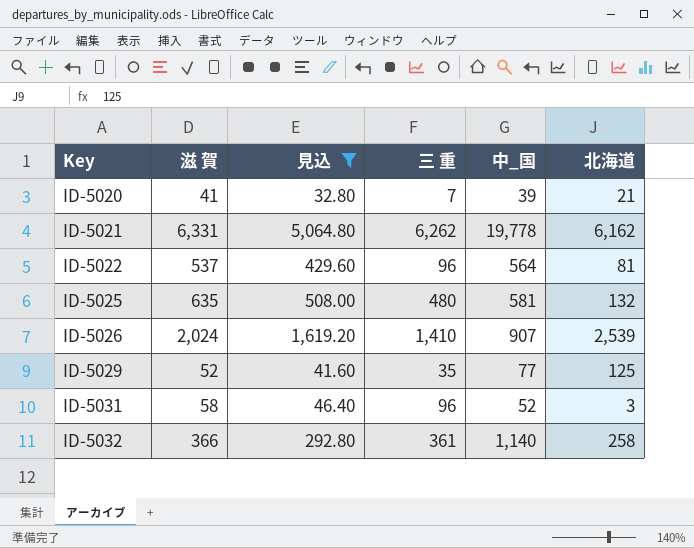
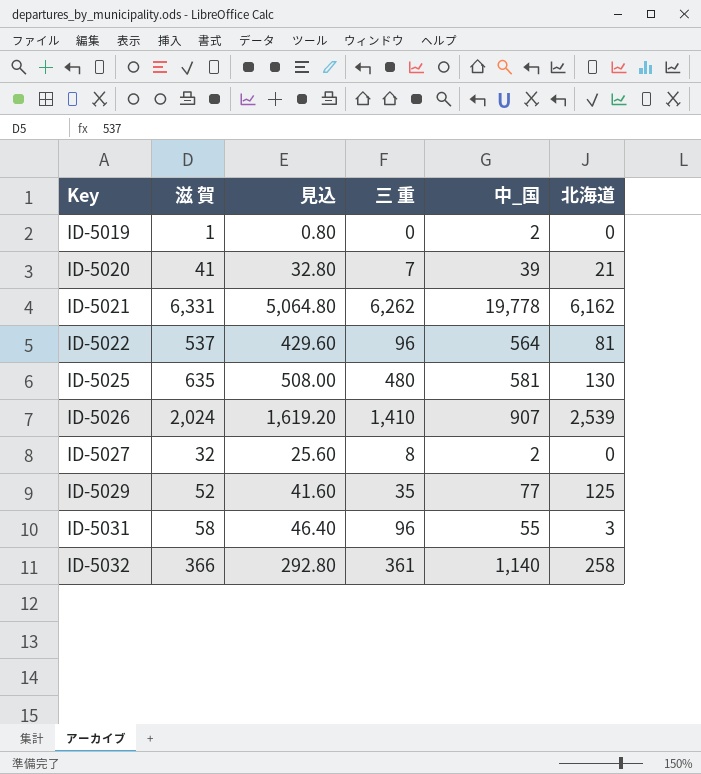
filter: 見込 >= 32.80 -> none
ID-5025 | 北海道: 132 -> 130
ID-5031 | 中_国: 52 -> 55

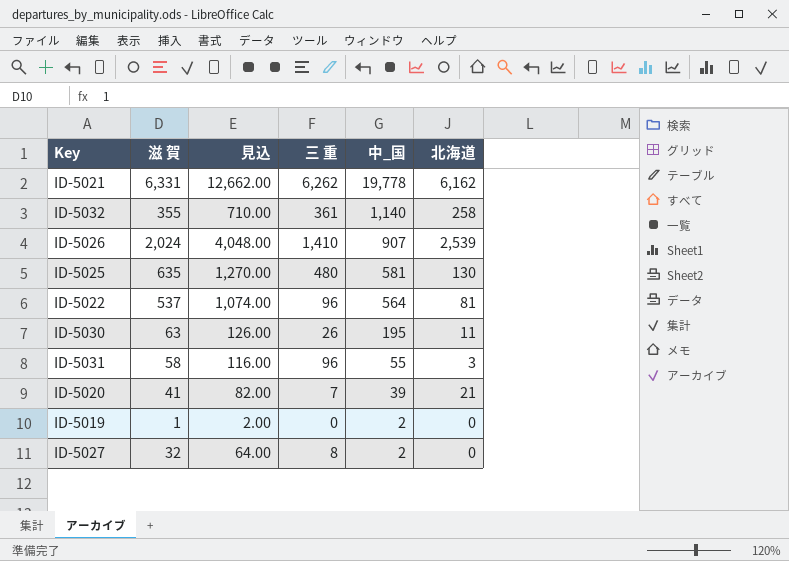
row order: Key ascending -> 中_国 descending
column 見込 | formula: [滋 賀] * 0.8 -> [滋 賀] * 2
row ID-5029: 52 | 41.60 | 35 | 77 | 125 -> none
ID-5032 | 滋 賀: 366 -> 355
row ID-5030: none -> 63 | 126.00 | 26 | 195 | 11

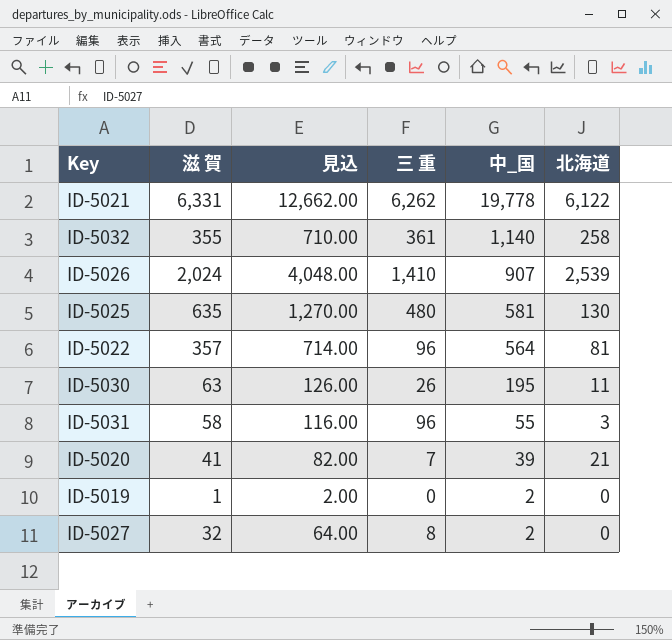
ID-5021 | 北海道: 6,162 -> 6,122
ID-5022 | 滋 賀: 537 -> 357
ID-5022 | 見込: 1,074.00 -> 714.00

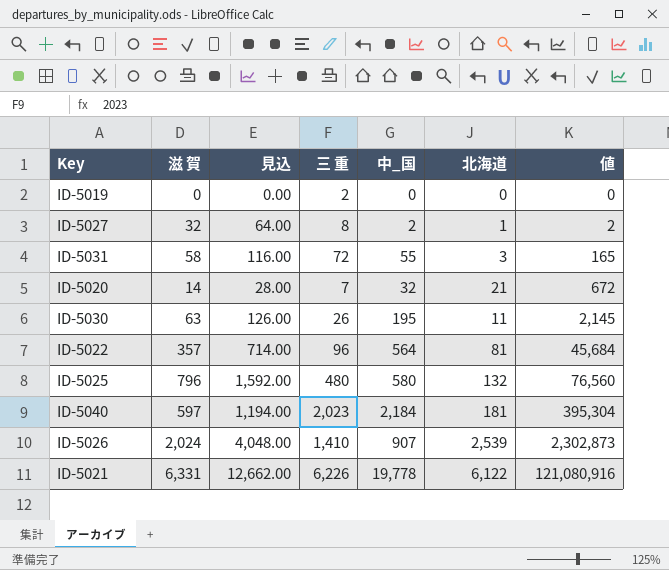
row order: 中_国 descending -> 値 ascending
column 値 | formula: none -> [中_国] * [北海道]
row ID-5032: 355 | 710.00 | 361 | 1,140 | 258 -> none
ID-5019 | 滋 賀: 1 -> 0
ID-5019 | 見込: 2.00 -> 0.00
ID-5019 | 三 重: 0 -> 2
ID-5019 | 中_国: 2 -> 0
ID-5027 | 北海道: 0 -> 1
ID-5031 | 三 重: 96 -> 72
ID-5020 | 滋 賀: 41 -> 14
ID-5020 | 見込: 82.00 -> 28.00
ID-5020 | 中_国: 39 -> 32
ID-5025 | 滋 賀: 635 -> 796
ID-5025 | 見込: 1,270.00 -> 1,592.00
ID-5025 | 中_国: 581 -> 580
ID-5025 | 北海道: 130 -> 132
row ID-5040: none -> 597 | 1,194.00 | 2,023 | 2,184 | 181 | 395,304
ID-5021 | 三 重: 6,262 -> 6,226

